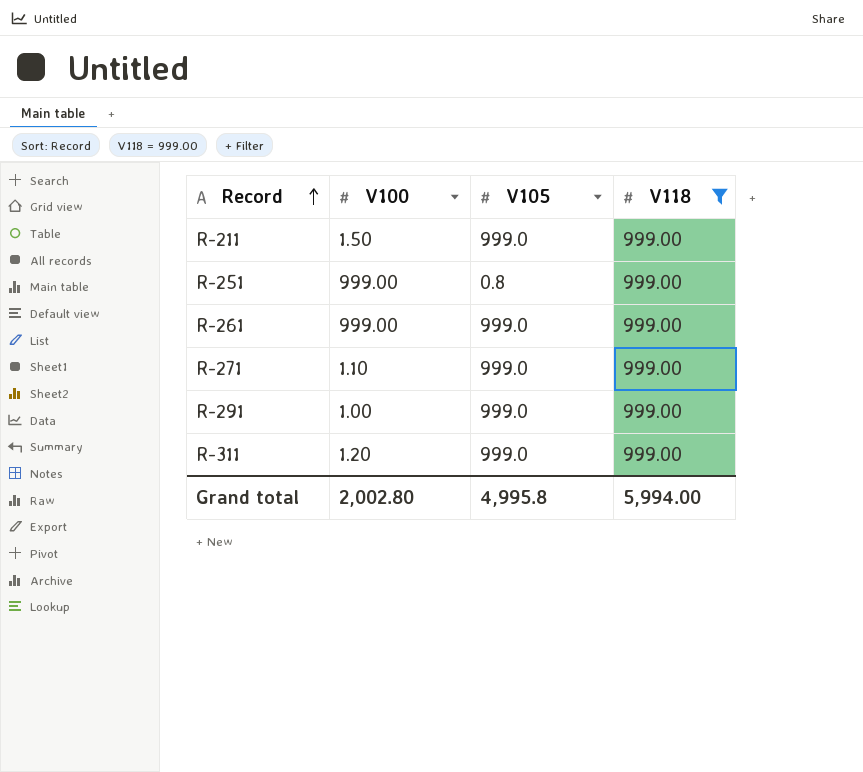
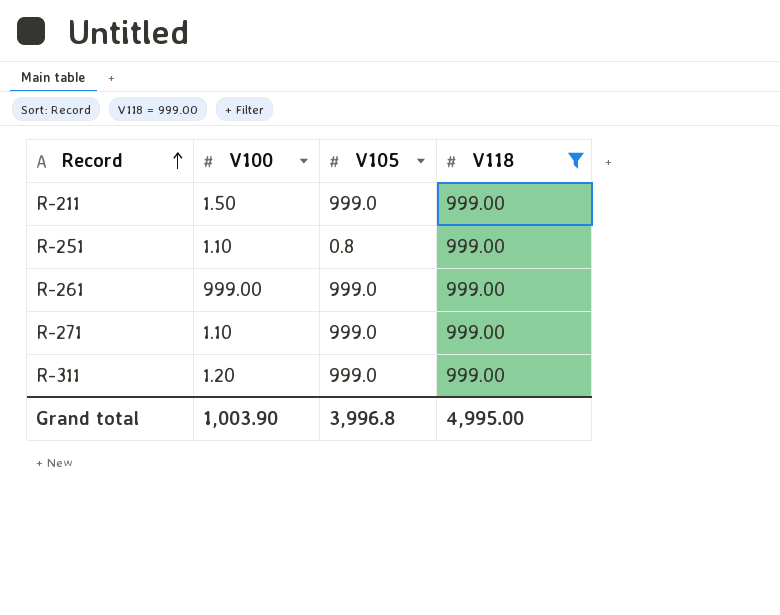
row R-291: 1.00 | 999.0 | 999.00 -> none
R-251 | V100: 999.00 -> 1.10
Grand total | V100: 2,002.80 -> 1,003.90
Grand total | V105: 4,995.8 -> 3,996.8
Grand total | V118: 5,994.00 -> 4,995.00

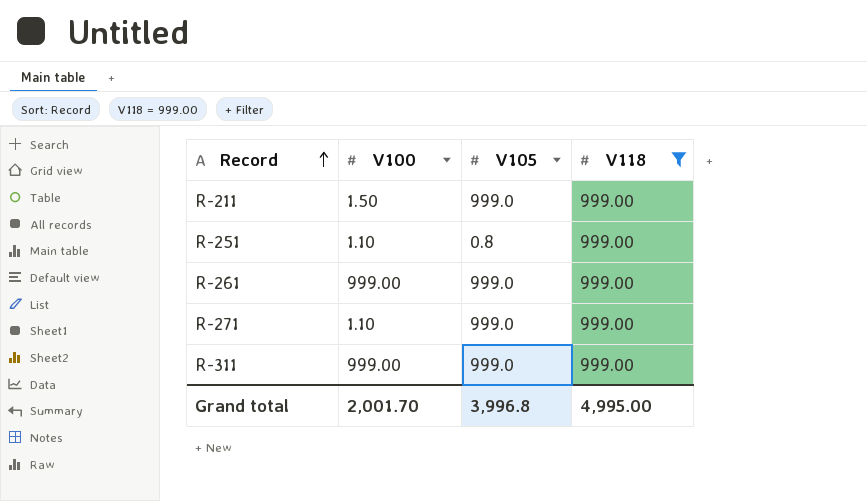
R-311 | V100: 1.20 -> 999.00
Grand total | V100: 1,003.90 -> 2,001.70

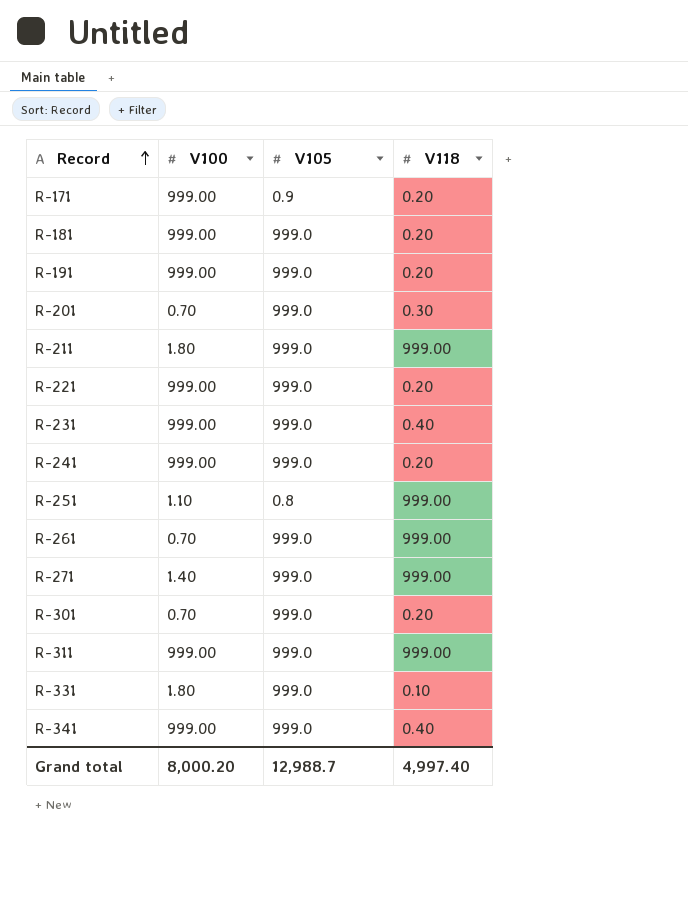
filter: V118 = 999.00 -> none
R-211 | V100: 1.50 -> 1.80
R-261 | V100: 999.00 -> 0.70
R-271 | V100: 1.10 -> 1.40
Grand total | V100: 2,001.70 -> 8,000.20
Grand total | V105: 3,996.8 -> 12,988.7
Grand total | V118: 4,995.00 -> 4,997.40

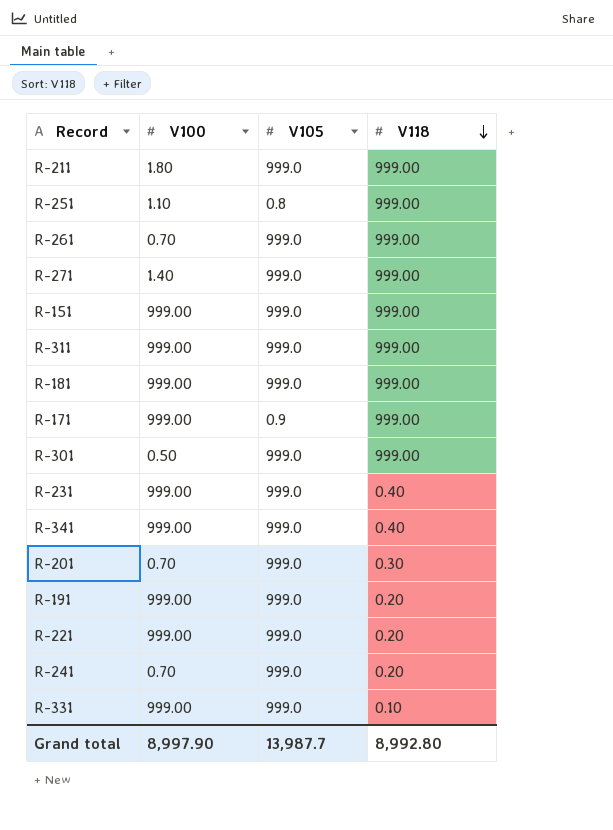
row order: Record ascending -> V118 descending
row R-151: none -> 999.00 | 999.0 | 999.00
R-181 | V118: 0.20 -> 999.00
R-171 | V118: 0.20 -> 999.00
R-301 | V100: 0.70 -> 0.50
R-301 | V118: 0.20 -> 999.00
R-241 | V100: 999.00 -> 0.70
R-331 | V100: 1.80 -> 999.00
Grand total | V100: 8,000.20 -> 8,997.90
Grand total | V105: 12,988.7 -> 13,987.7
Grand total | V118: 4,997.40 -> 8,992.80

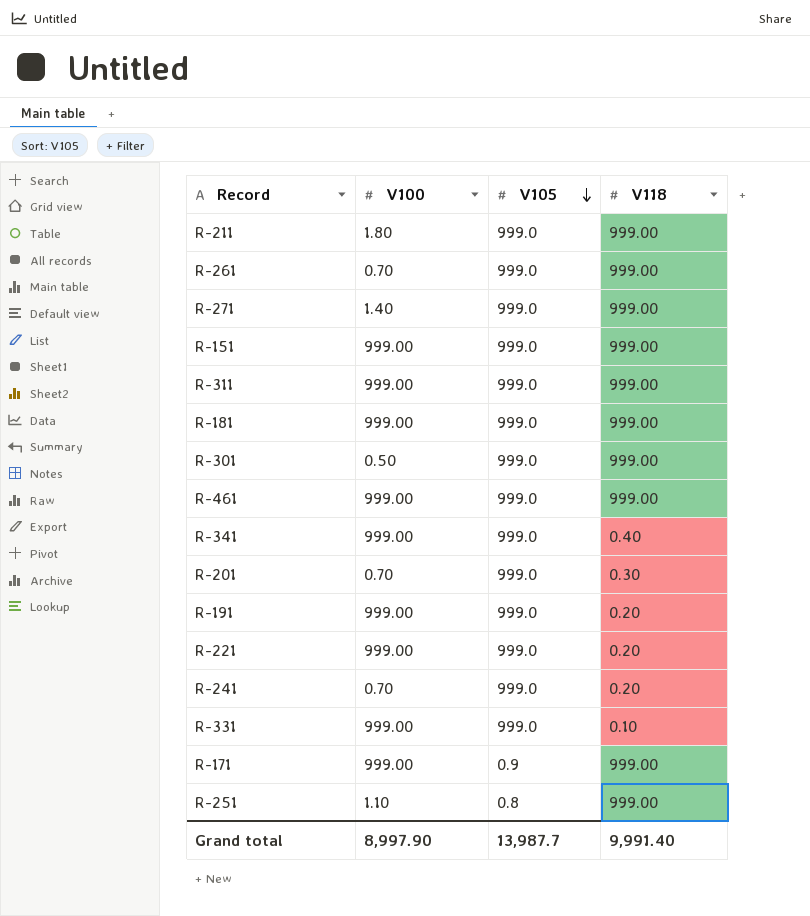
row order: V118 descending -> V105 descending
row R-231: 999.00 | 999.0 | 0.40 -> none
row R-461: none -> 999.00 | 999.0 | 999.00
Grand total | V118: 8,992.80 -> 9,991.40

